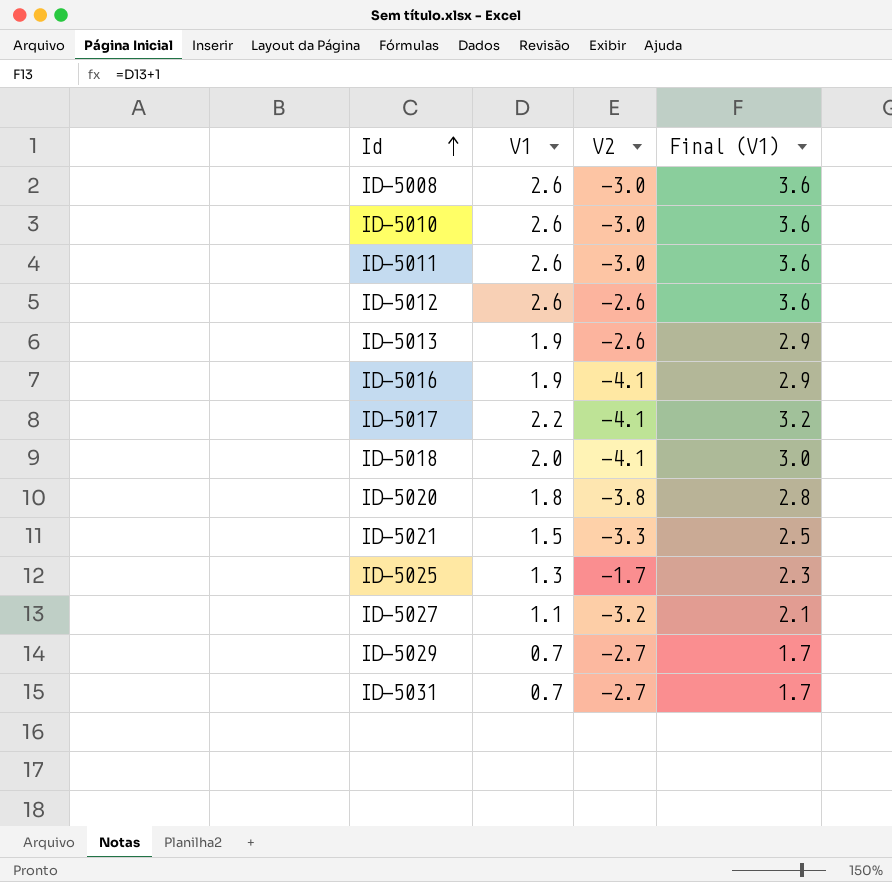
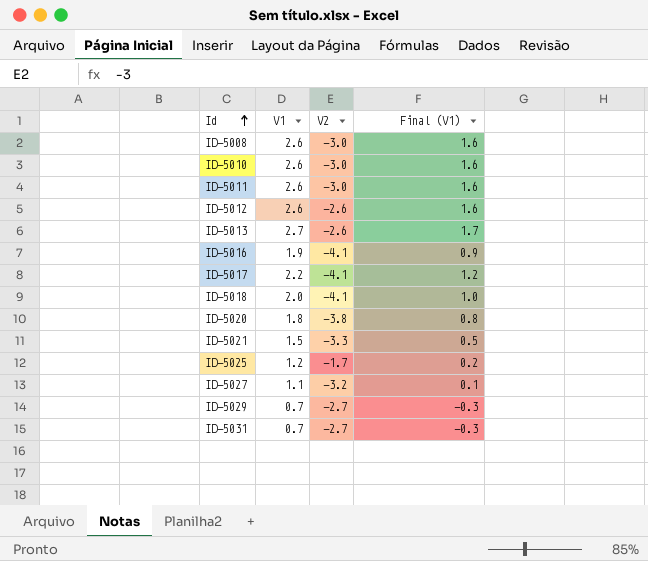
column Final (V1) | formula: [V1] + 1 -> [V1] - 1
ID-5013 | V1: 1.9 -> 2.7
ID-5025 | V1: 1.3 -> 1.2

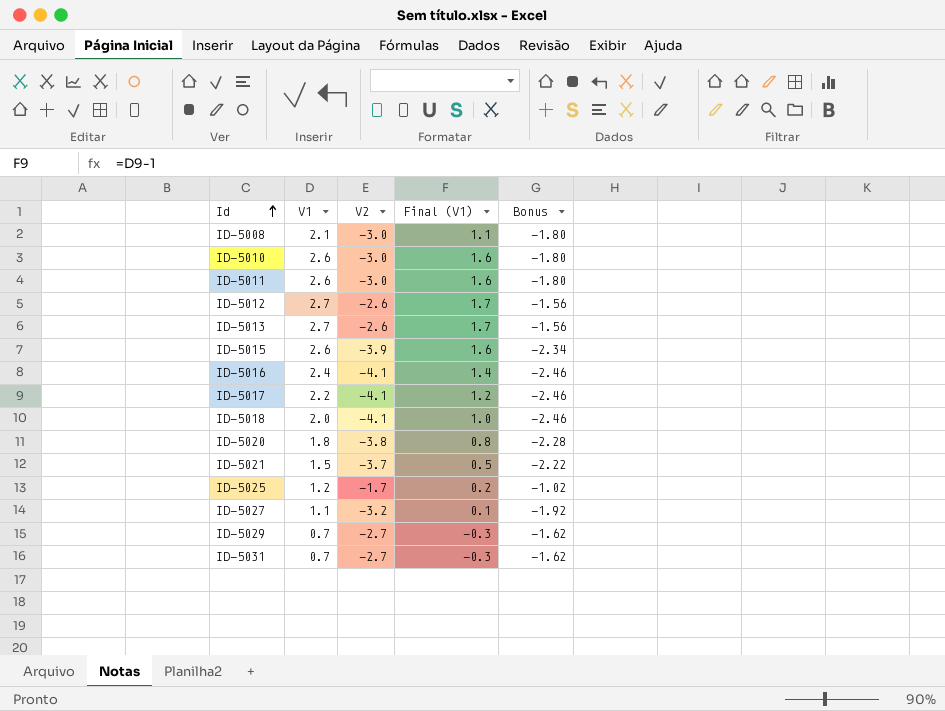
column Bonus | formula: none -> [V2] * 0.6
ID-5008 | V1: 2.6 -> 2.1
ID-5008 | Final (V1): 1.6 -> 1.1
ID-5012 | V1: 2.6 -> 2.7
ID-5012 | Final (V1): 1.6 -> 1.7
row ID-5015: none -> 2.6 | -3.9 | 1.6 | -2.34
ID-5016 | V1: 1.9 -> 2.4
ID-5016 | Final (V1): 0.9 -> 1.4
ID-5021 | V2: -3.3 -> -3.7

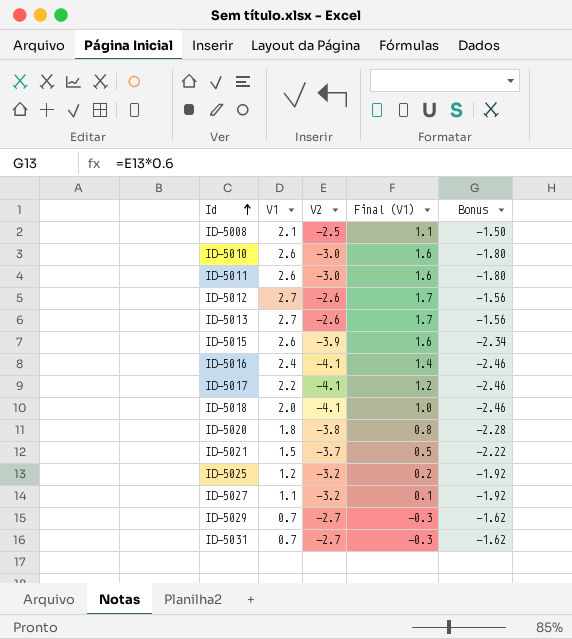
ID-5008 | V2: -3.0 -> -2.5
ID-5008 | Bonus: -1.80 -> -1.50
ID-5025 | V2: -1.7 -> -3.2
ID-5025 | Bonus: -1.02 -> -1.92

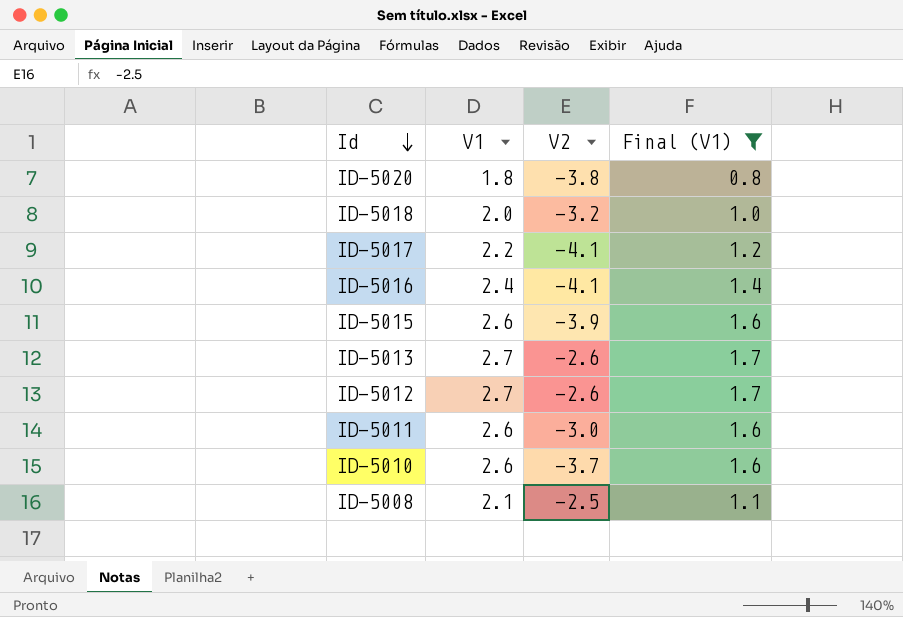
filter: none -> Final (V1) >= 0.8
row order: Id ascending -> Id descending
column Bonus | formula: [V2] * 0.6 -> none
ID-5018 | V2: -4.1 -> -3.2
ID-5010 | V2: -3.0 -> -3.7

